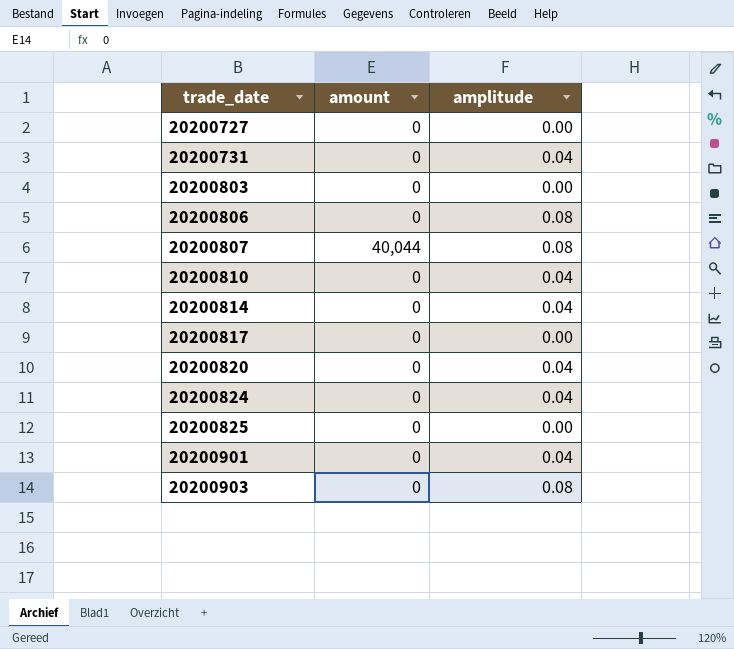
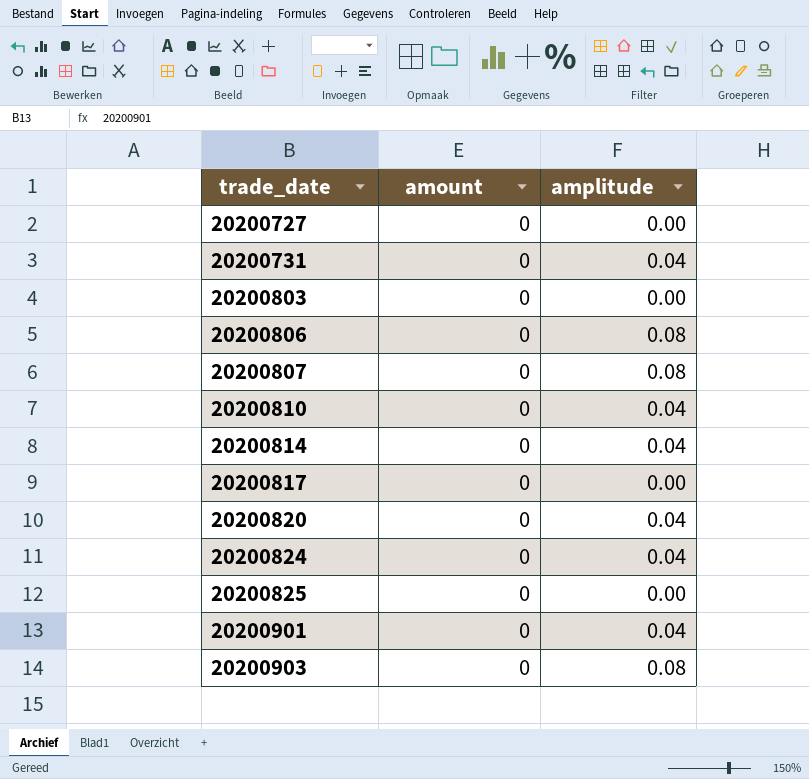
20200807 | amount: 40,044 -> 0

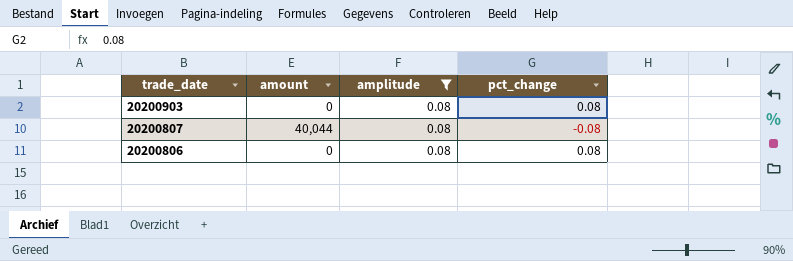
filter: none -> amplitude = 0.08
row order: trade_date ascending -> trade_date descending
column pct_change | position: none -> 4
20200807 | amount: 0 -> 40,044

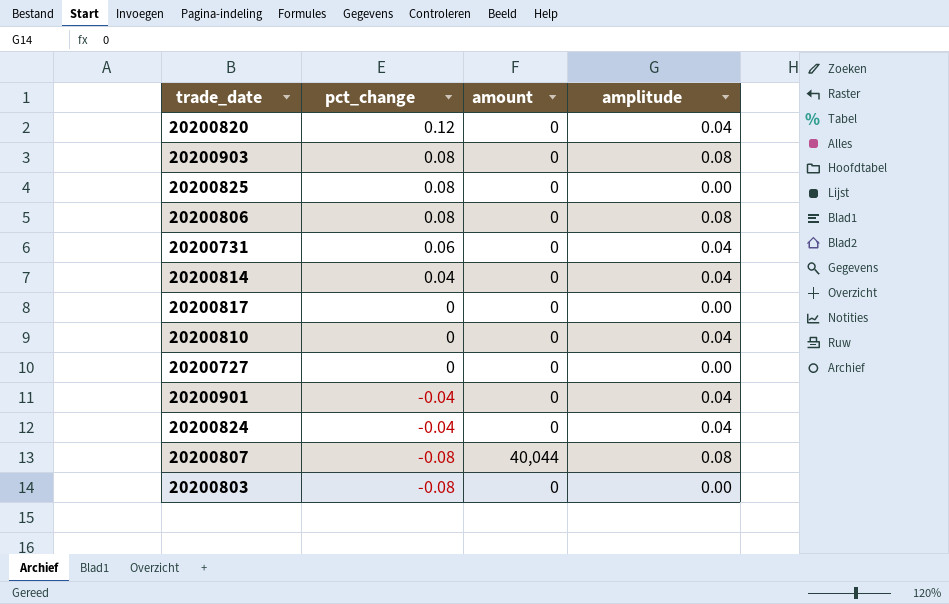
filter: amplitude = 0.08 -> none
row order: trade_date descending -> pct_change descending
column pct_change | position: 4 -> 2

